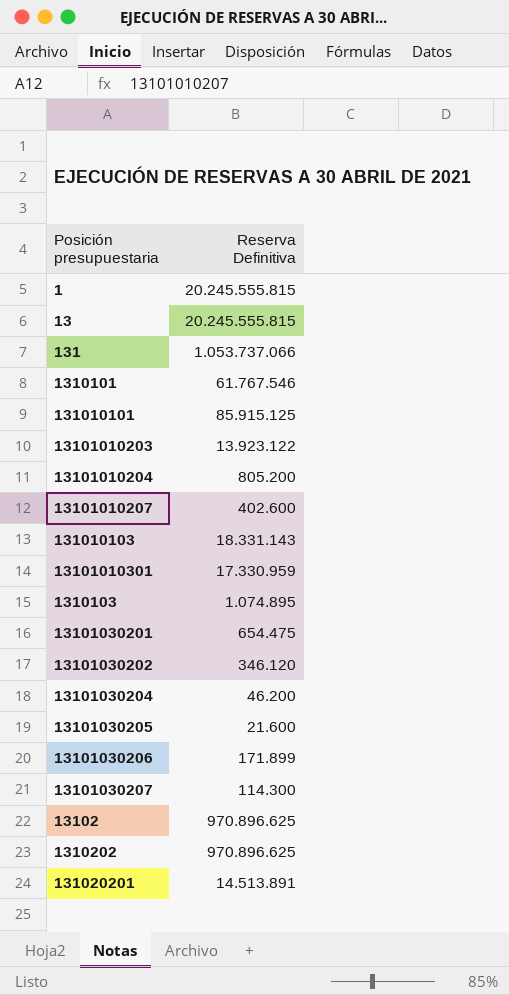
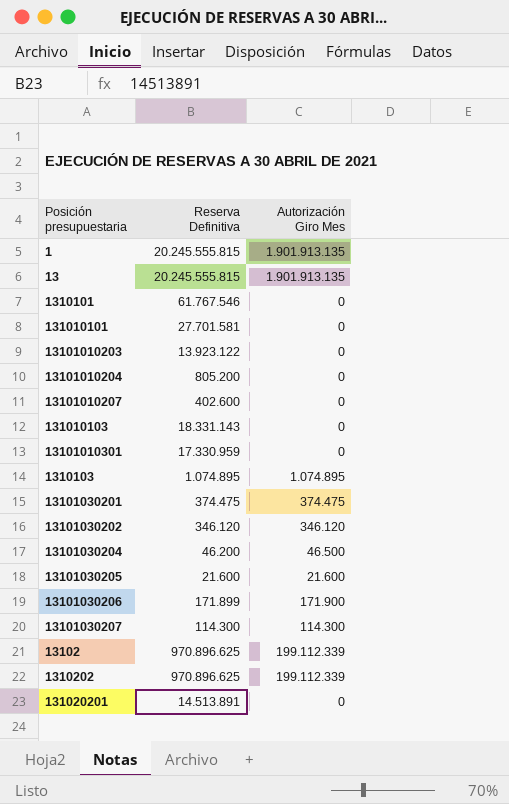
column Autorización Giro Mes | position: none -> 3
row 131: 1.053.737.066 -> none
131010101 | Reserva Definitiva: 85.915.125 -> 27.701.581
13101030201 | Reserva Definitiva: 654.475 -> 374.475

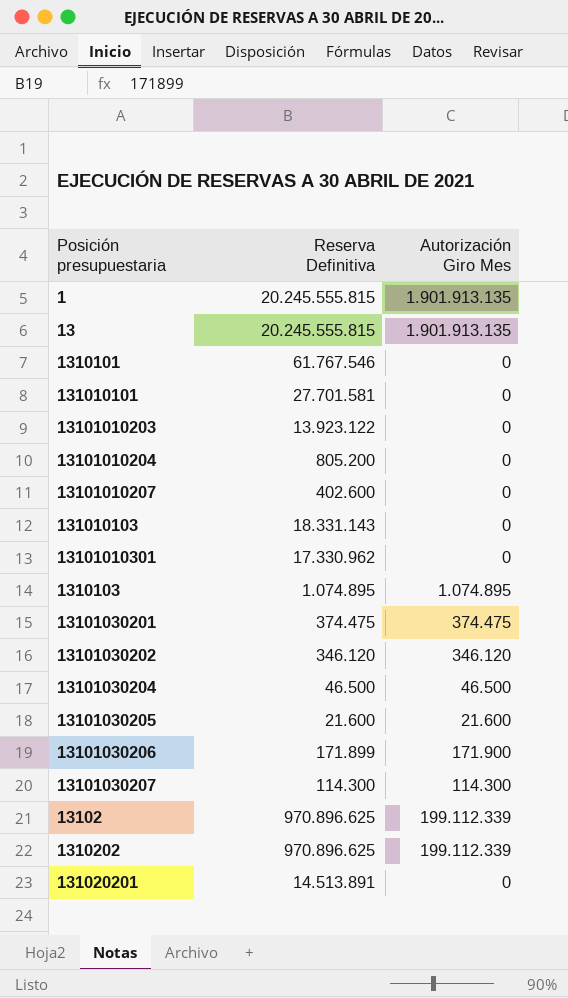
13101010301 | Reserva Definitiva: 17.330.959 -> 17.330.962
13101030204 | Reserva Definitiva: 46.200 -> 46.500

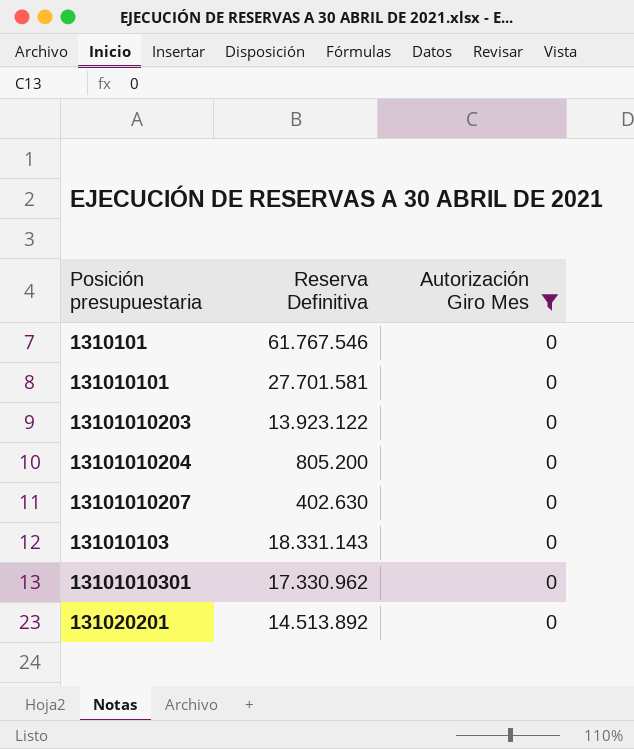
filter: none -> Autorización Giro Mes = 0
13101010207 | Reserva Definitiva: 402.600 -> 402.630
131020201 | Reserva Definitiva: 14.513.891 -> 14.513.892

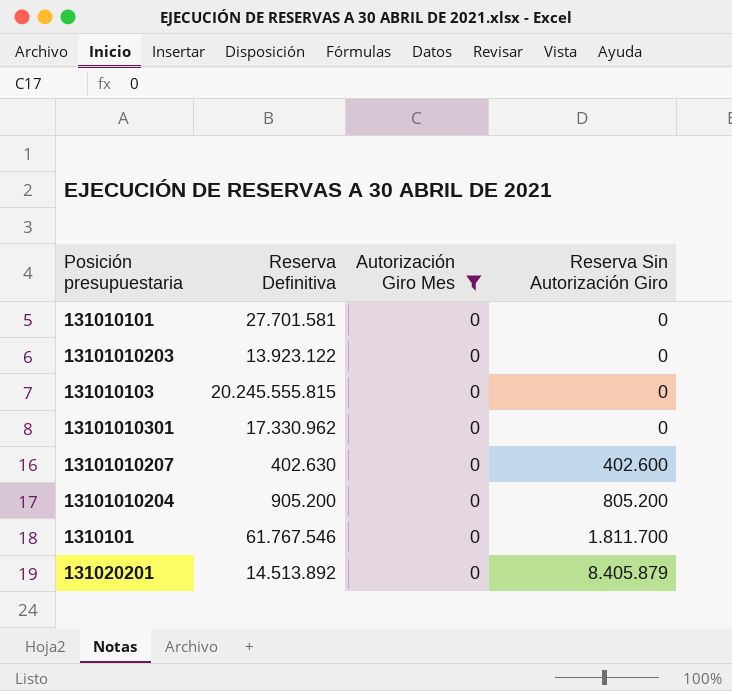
row order: none -> Reserva Sin Autorización Giro ascending
column Reserva Sin Autorización Giro | position: none -> 4
131010103 | Reserva Definitiva: 18.331.143 -> 20.245.555.815
13101010204 | Reserva Definitiva: 805.200 -> 905.200

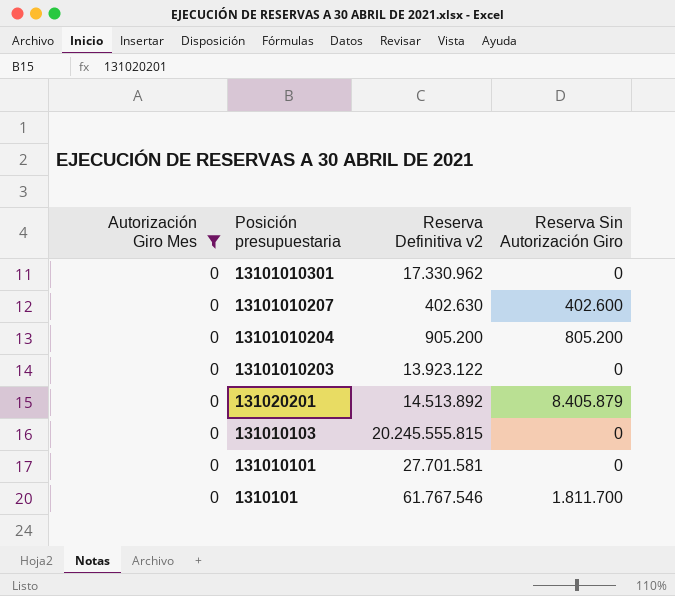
row order: Reserva Sin Autorización Giro ascending -> Posición presupuestaria descending
column Autorización Giro Mes | position: 3 -> 1
column name: Reserva Definitiva -> Reserva Definitiva v2

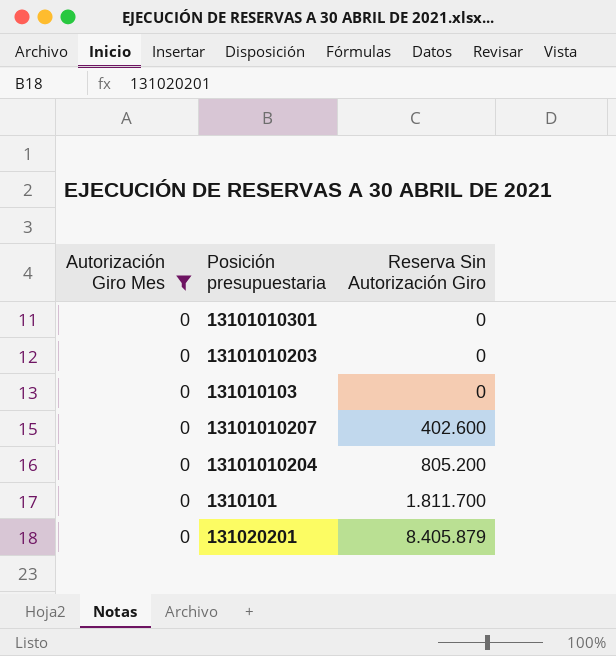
row order: Posición presupuestaria descending -> Reserva Sin Autorización Giro ascending
column Reserva Definitiva v2 | position: 3 -> none
row 131010101: 0 | 27.701.581 | 0 -> none

